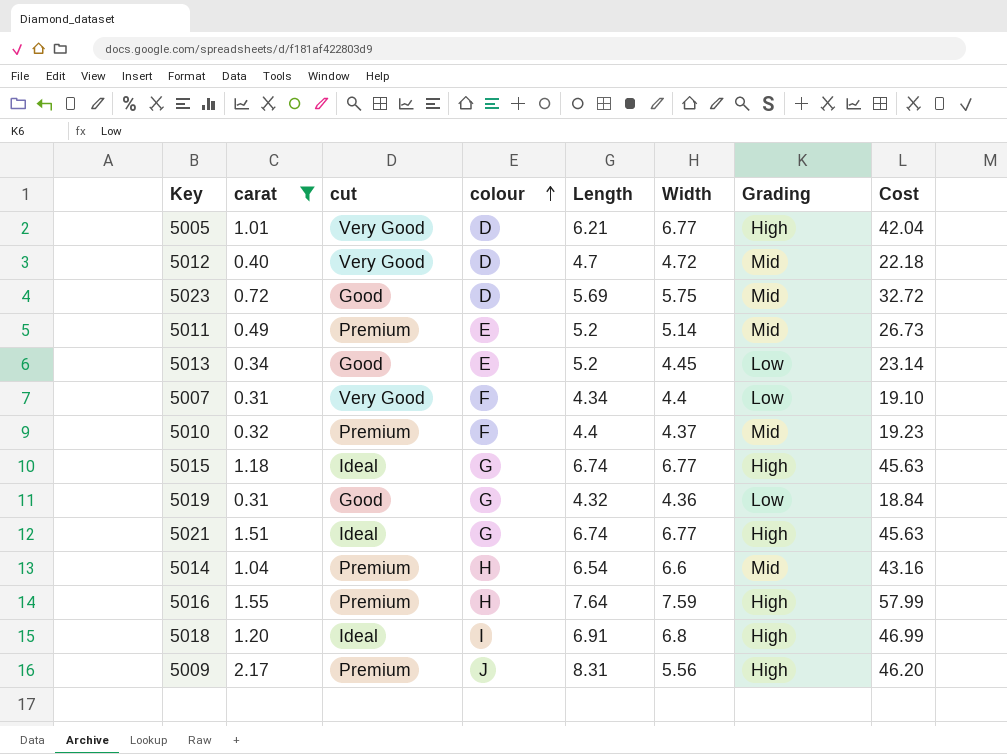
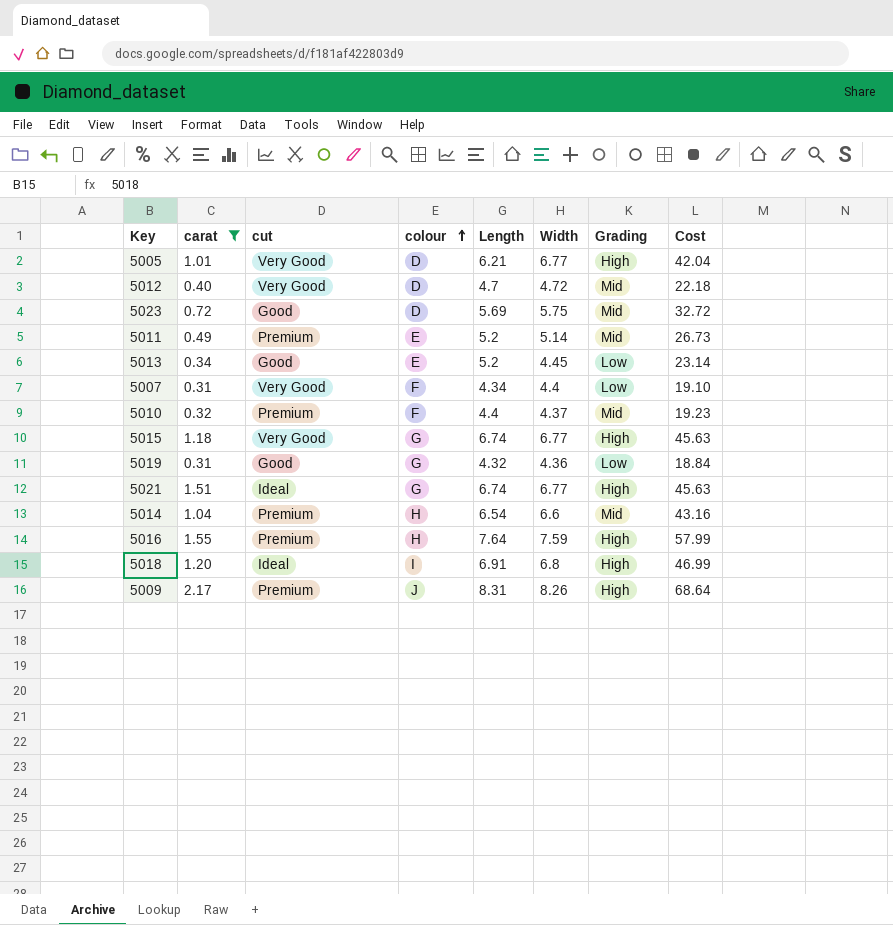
5015 | cut: Ideal -> Very Good
5009 | Width: 5.56 -> 8.26
5009 | Cost: 46.20 -> 68.64

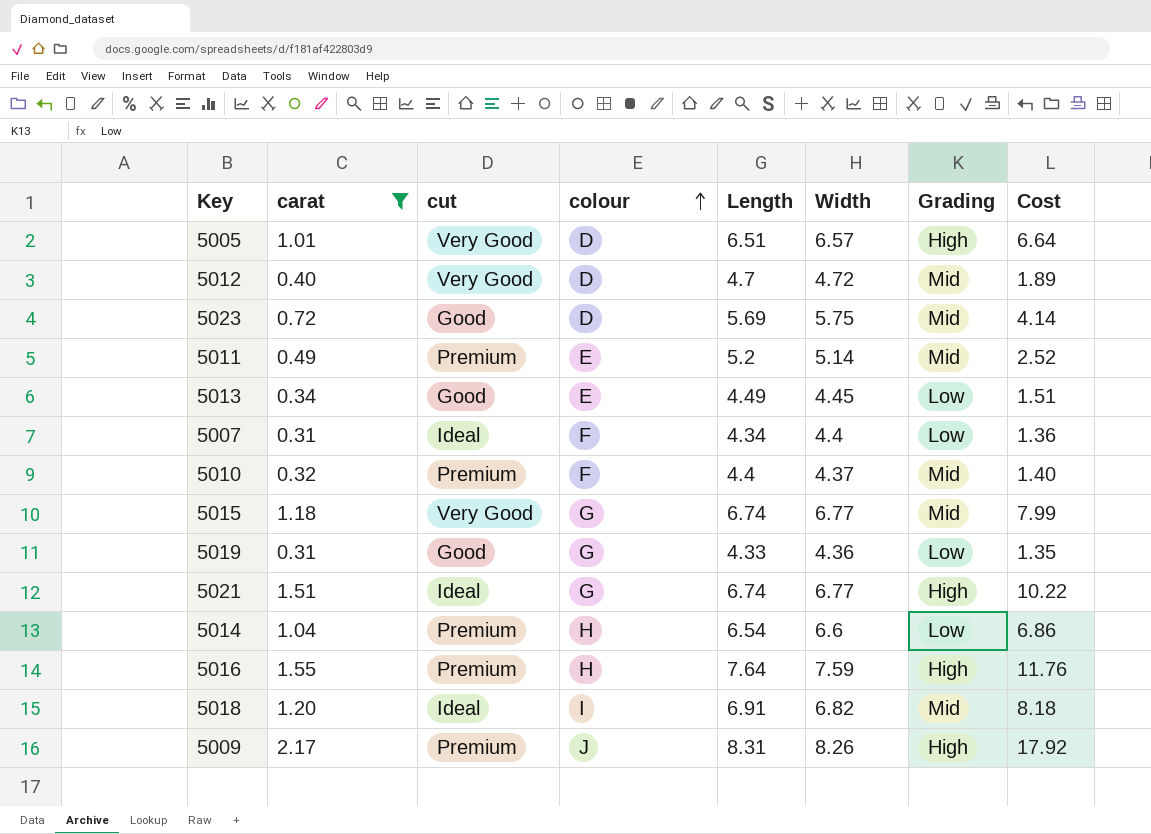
column Cost | formula: [Length] * [Width] -> [carat] * [Width]
5005 | Length: 6.21 -> 6.51
5005 | Width: 6.77 -> 6.57
5013 | Length: 5.2 -> 4.49
5007 | cut: Very Good -> Ideal
5015 | Grading: High -> Mid
5019 | Length: 4.32 -> 4.33
5014 | Grading: Mid -> Low
5018 | Width: 6.8 -> 6.82
5018 | Grading: High -> Mid

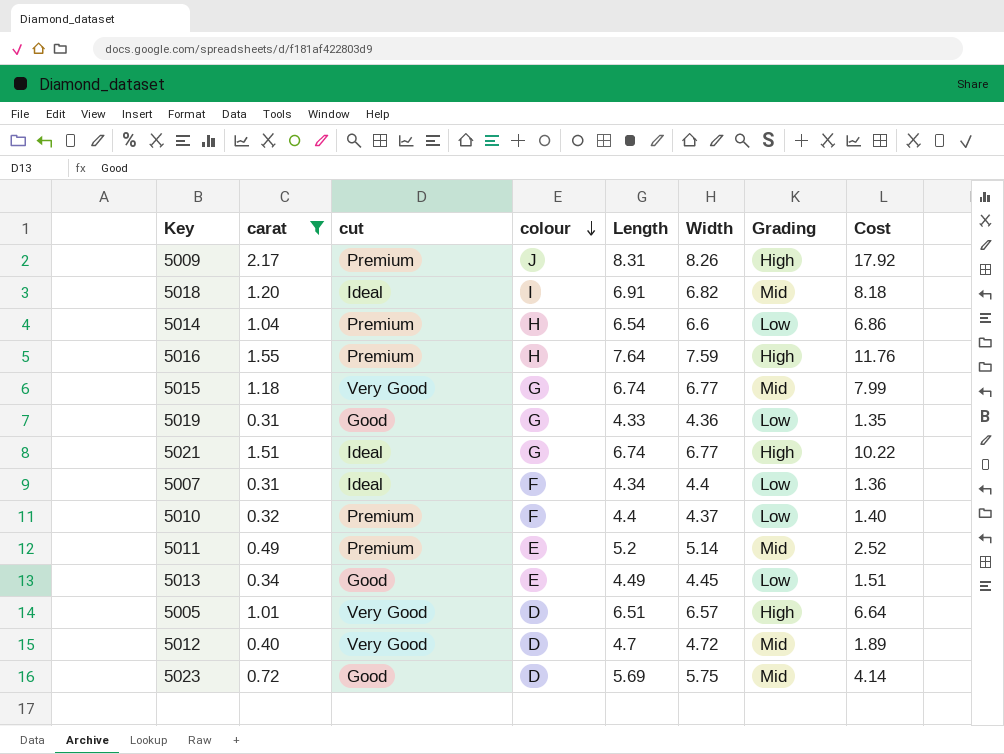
row order: colour ascending -> colour descending
5010 | Grading: Mid -> Low

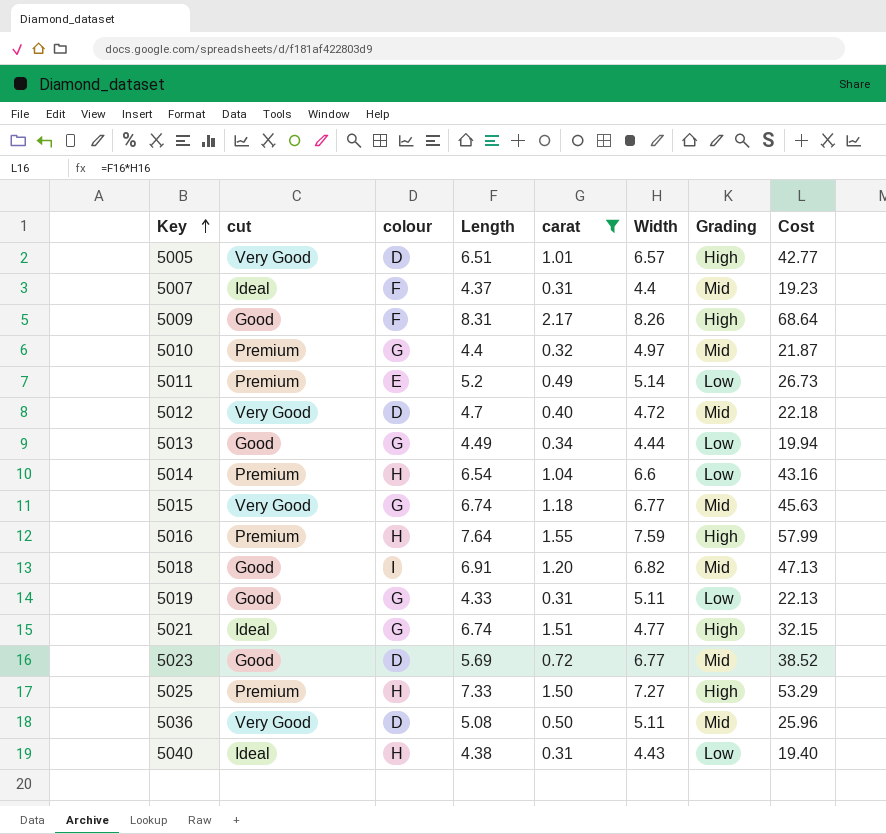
row order: colour descending -> Key ascending
column carat | position: 2 -> 5
column Cost | formula: [carat] * [Width] -> [Length] * [Width]
5007 | Length: 4.34 -> 4.37
5007 | Grading: Low -> Mid
5009 | cut: Premium -> Good
5009 | colour: J -> F
5010 | colour: F -> G
5010 | Width: 4.37 -> 4.97
5010 | Grading: Low -> Mid
5011 | Grading: Mid -> Low
5013 | colour: E -> G
5013 | Width: 4.45 -> 4.44
5018 | cut: Ideal -> Good
5019 | Width: 4.36 -> 5.11
5021 | Width: 6.77 -> 4.77
5023 | Width: 5.75 -> 6.77
row 5025: none -> Premium | H | 7.33 | 1.50 | 7.27 | High | 53.29
row 5036: none -> Very Good | D | 5.08 | 0.50 | 5.11 | Mid | 25.96
row 5040: none -> Ideal | H | 4.38 | 0.31 | 4.43 | Low | 19.40

